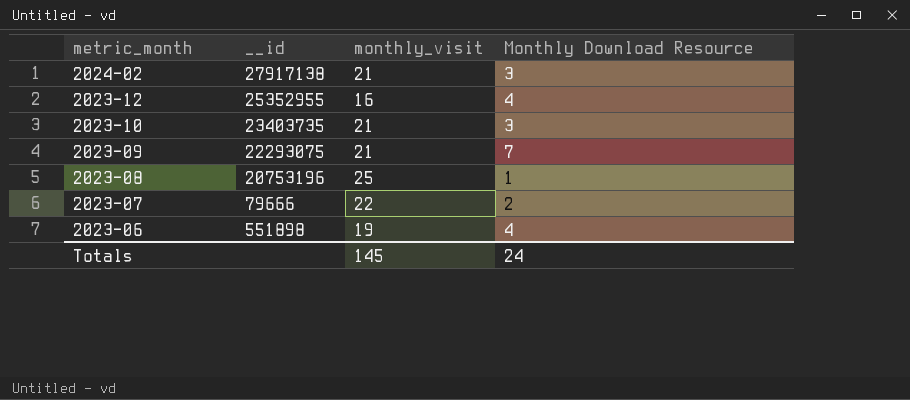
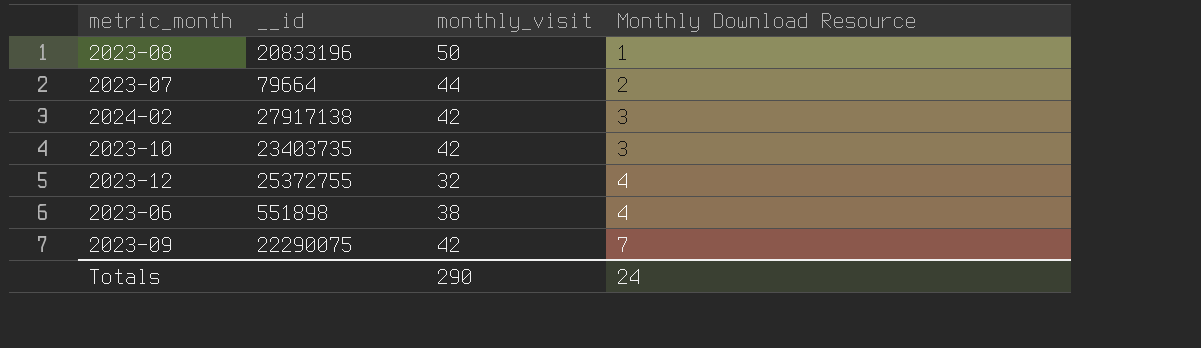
row order: metric_month descending -> Monthly Download Resource ascending
2023-08 | __id: 20753196 -> 20833196
2023-08 | monthly_visit: 25 -> 50
2023-07 | __id: 79666 -> 79664
2023-07 | monthly_visit: 22 -> 44
2024-02 | monthly_visit: 21 -> 42
2023-10 | monthly_visit: 21 -> 42
2023-12 | __id: 25352955 -> 25372755
2023-12 | monthly_visit: 16 -> 32
2023-06 | monthly_visit: 19 -> 38
2023-09 | __id: 22293075 -> 22290075
2023-09 | monthly_visit: 21 -> 42
Totals | monthly_visit: 145 -> 290

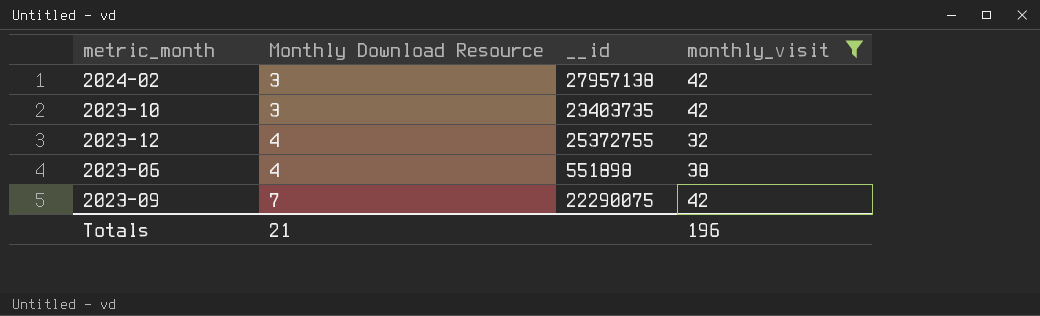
filter: none -> monthly_visit <= 42
column Monthly Download Resource | position: 4 -> 2
2024-02 | __id: 27917138 -> 27957138
Totals | Monthly Download Resource: 24 -> 21
Totals | monthly_visit: 290 -> 196

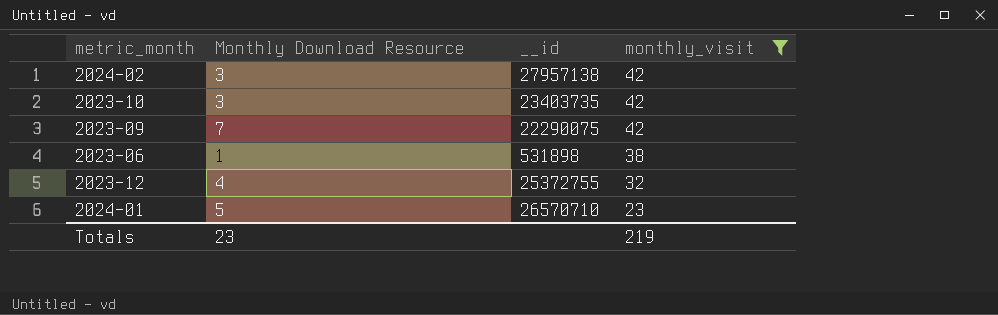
row order: Monthly Download Resource ascending -> monthly_visit descending
2023-06 | Monthly Download Resource: 4 -> 1
2023-06 | __id: 551898 -> 531898
row 2024-01: none -> 5 | 26570710 | 23
Totals | Monthly Download Resource: 21 -> 23
Totals | monthly_visit: 196 -> 219

